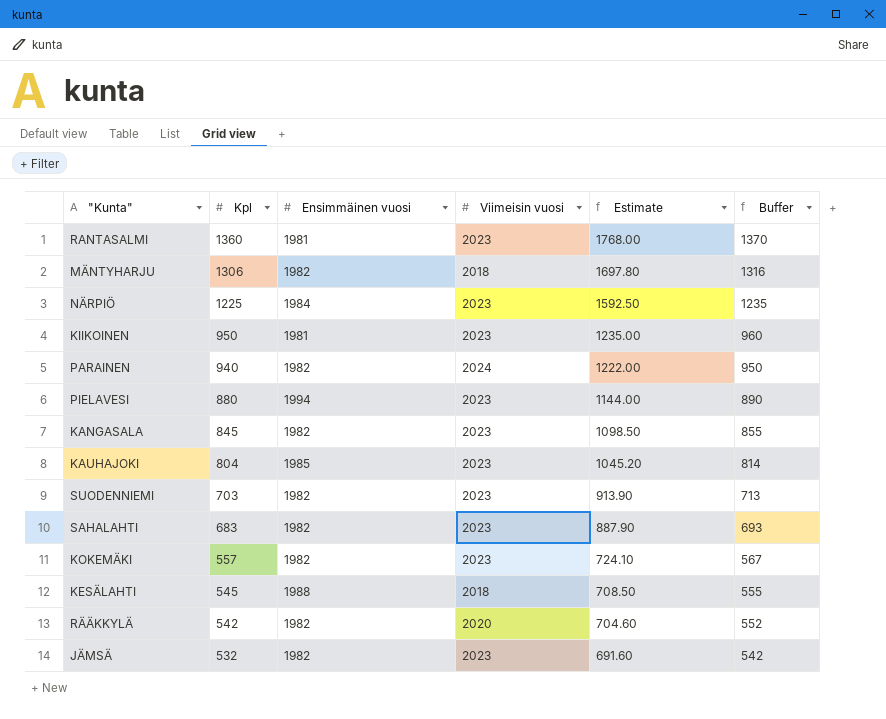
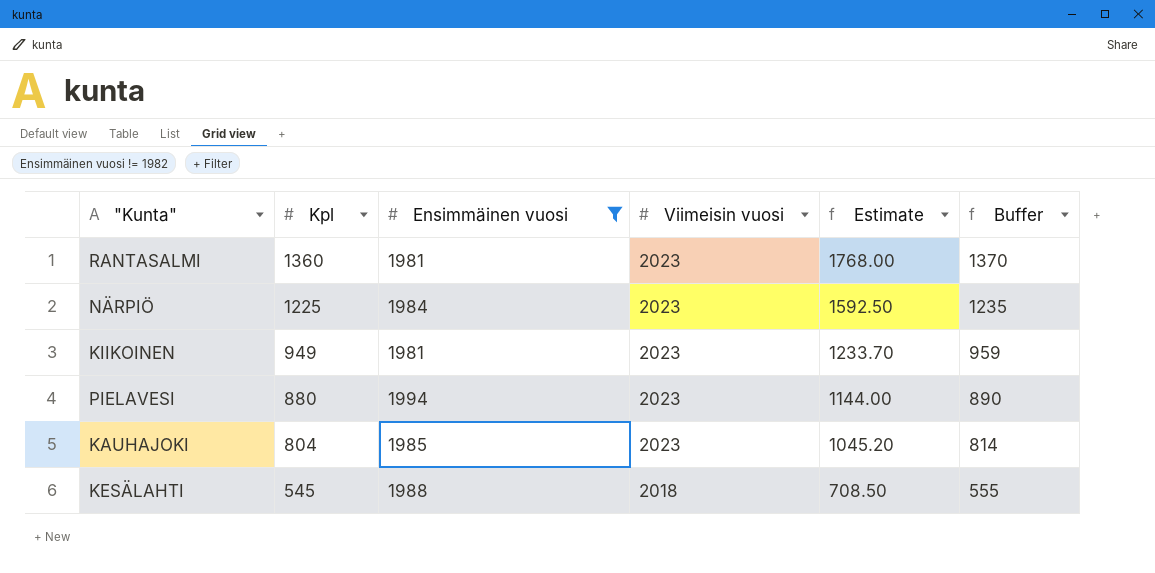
filter: none -> Ensimmäinen vuosi != 1982
KIIKOINEN | Kpl: 950 -> 949
KIIKOINEN | Estimate: 1235.00 -> 1233.70
KIIKOINEN | Buffer: 960 -> 959

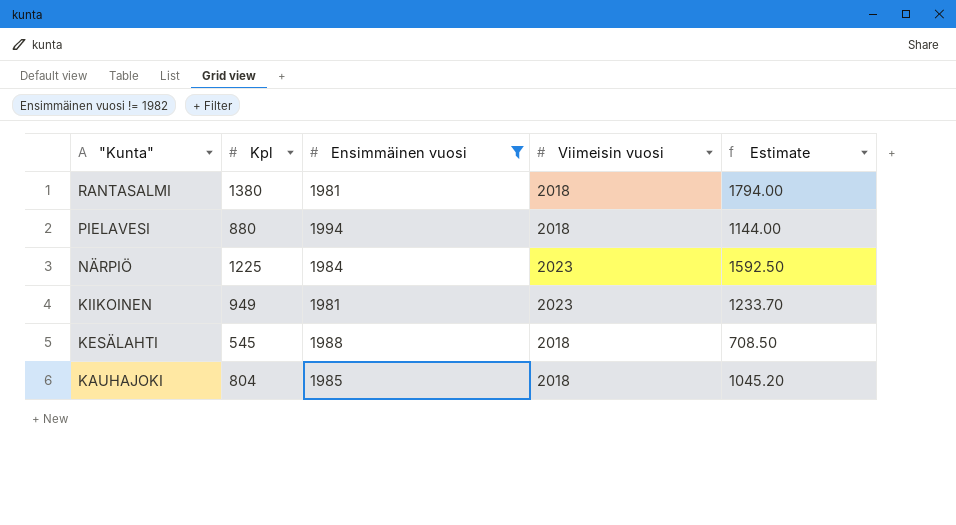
row order: Kpl descending -> "Kunta" descending
column Buffer | formula: [Kpl] + 10 -> none
RANTASALMI | Kpl: 1360 -> 1380
RANTASALMI | Viimeisin vuosi: 2023 -> 2018
RANTASALMI | Estimate: 1768.00 -> 1794.00
PIELAVESI | Viimeisin vuosi: 2023 -> 2018
KAUHAJOKI | Viimeisin vuosi: 2023 -> 2018

